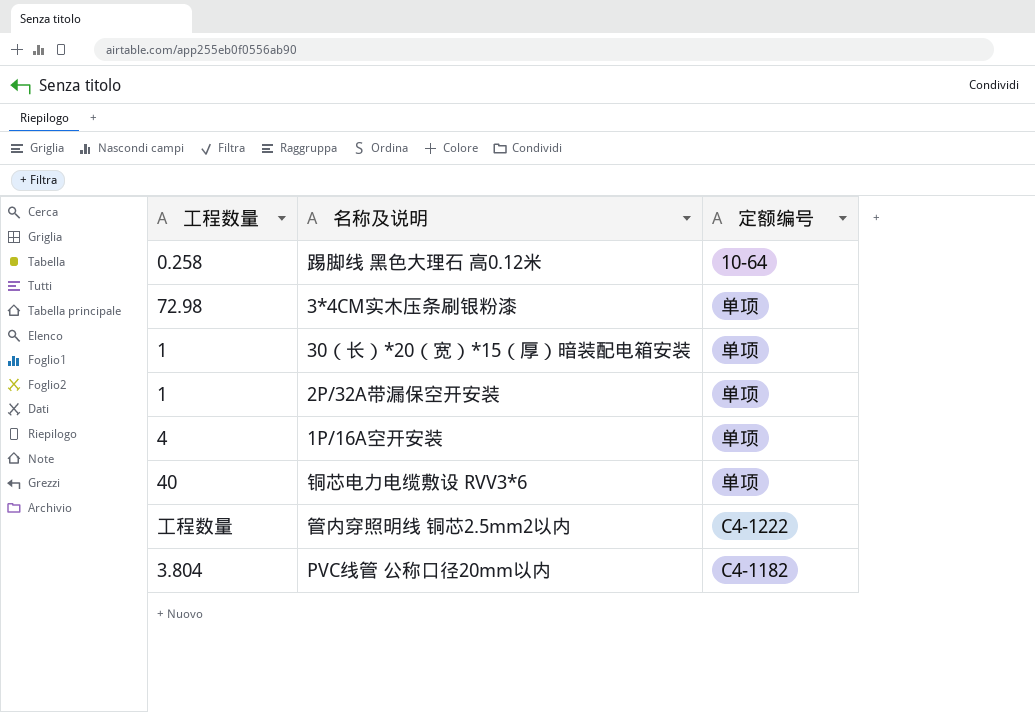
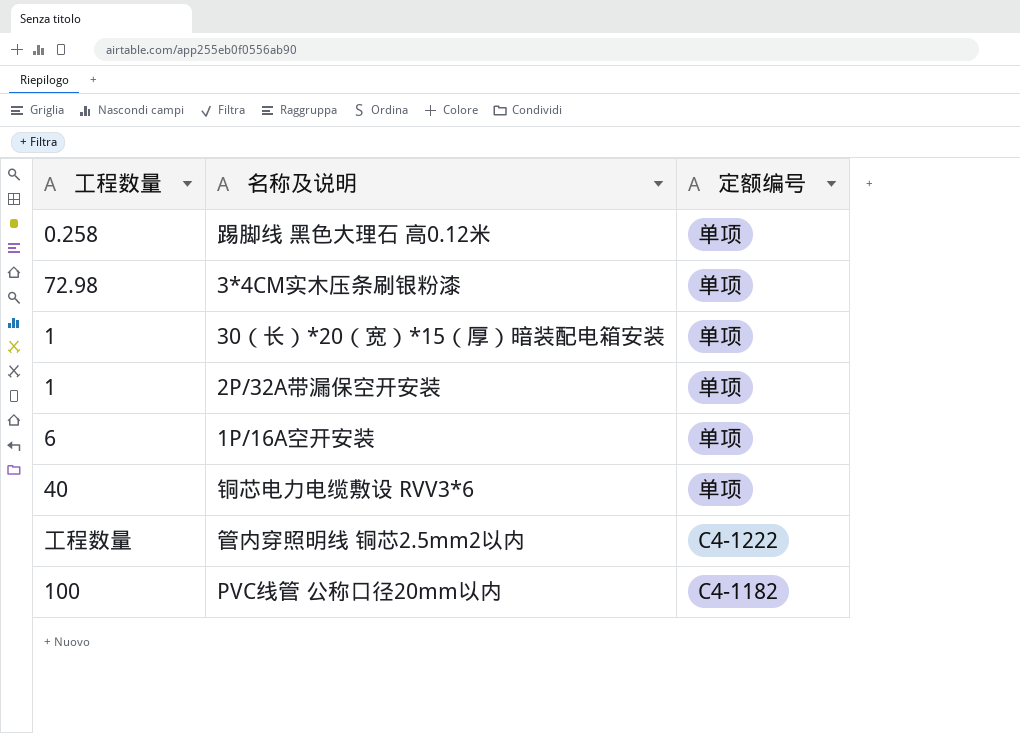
踢脚线 黑色大理石 高0.12米 | 定额编号: 10-64 -> 单项
1P/16A空开安装 | 工程数量: 4 -> 6
PVC线管 公称口径20mm以内 | 工程数量: 3.804 -> 100

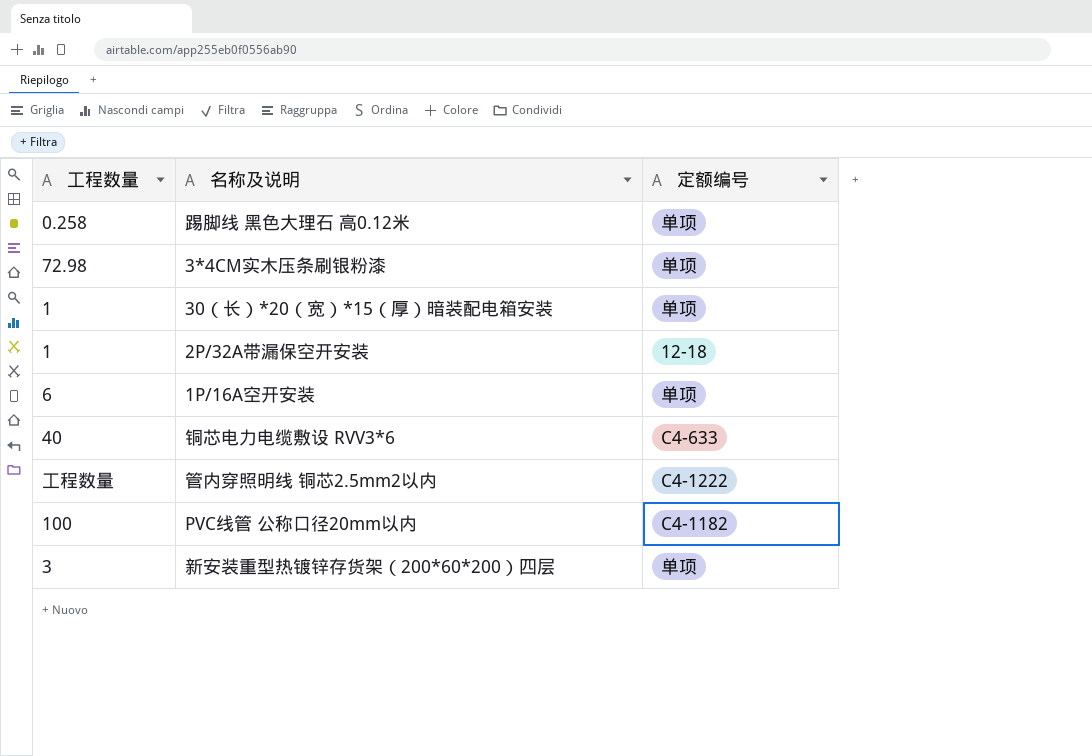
2P/32A带漏保空开安装 | 定额编号: 单项 -> 12-18
铜芯电力电缆敷设 RVV3*6 | 定额编号: 单项 -> C4-633
row 新安装重型热镀锌存货架（200*60*200）四层: none -> 3 | 单项

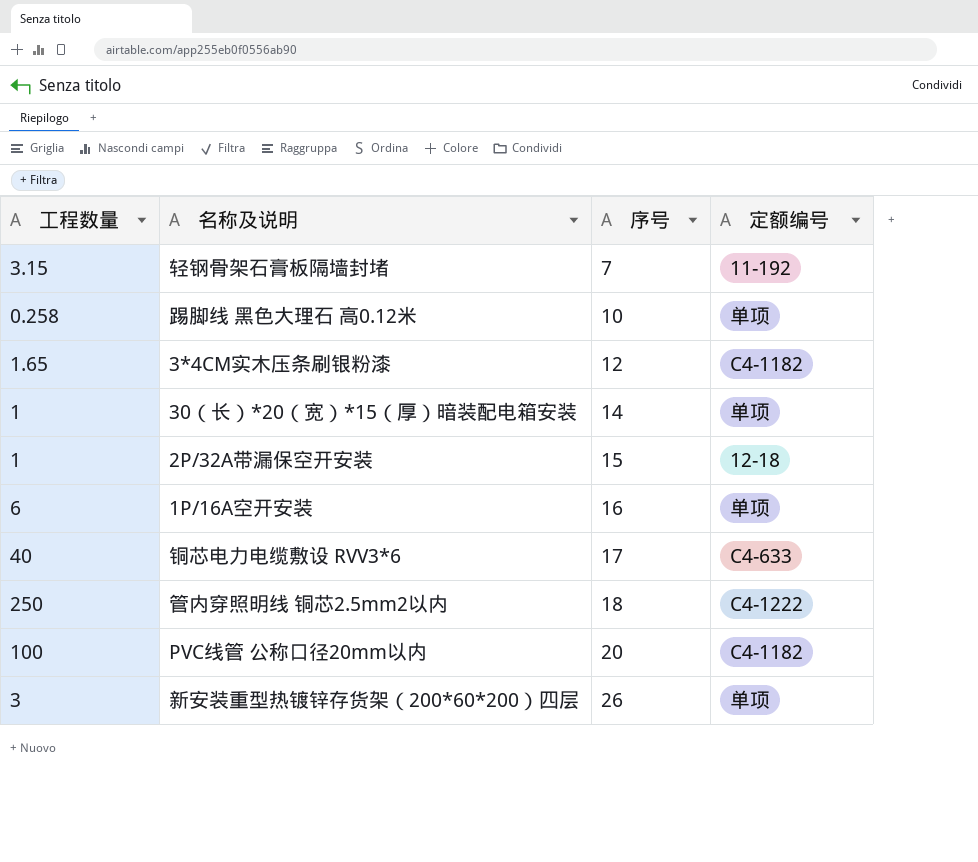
column 序号 | position: none -> 3
row 轻钢骨架石膏板隔墙封堵: none -> 3.15 | 7 | 11-192
3*4CM实木压条刷银粉漆 | 工程数量: 72.98 -> 1.65
3*4CM实木压条刷银粉漆 | 定额编号: 单项 -> C4-1182
管内穿照明线 铜芯2.5mm2以内 | 工程数量: 工程数量 -> 250

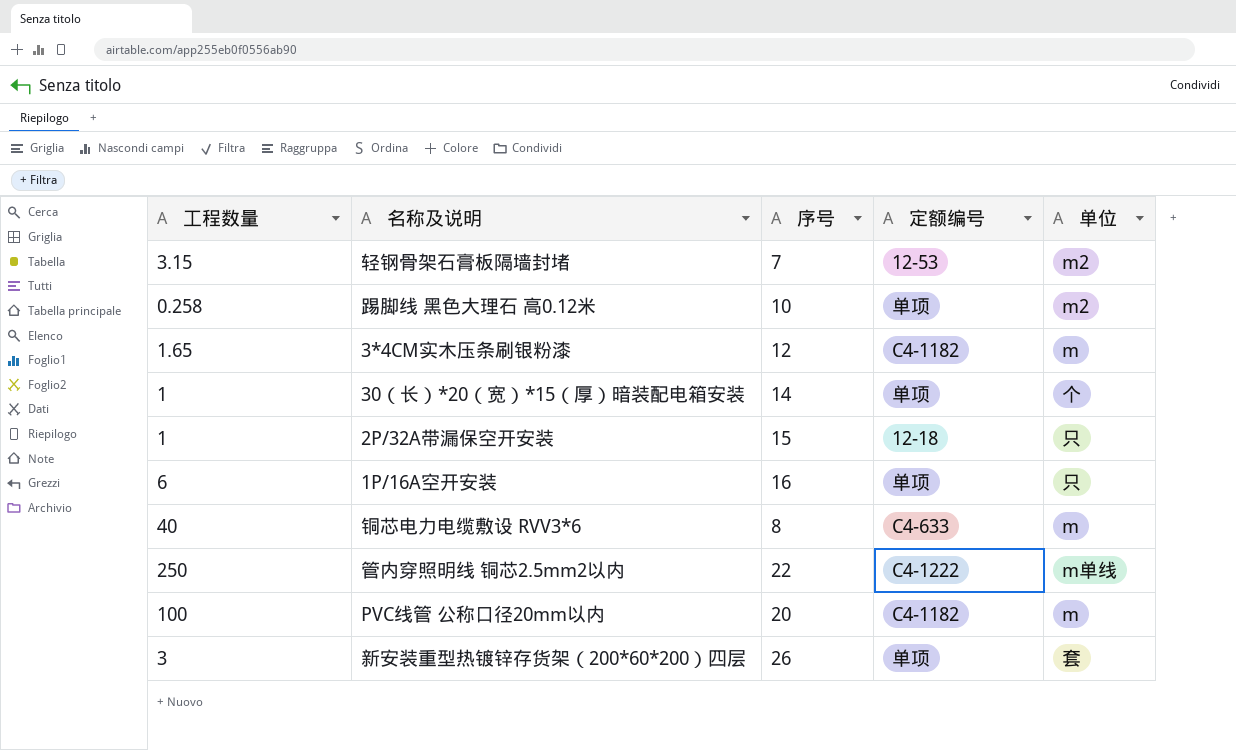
column 单位 | position: none -> 5
轻钢骨架石膏板隔墙封堵 | 定额编号: 11-192 -> 12-53
铜芯电力电缆敷设 RVV3*6 | 序号: 17 -> 8
管内穿照明线 铜芯2.5mm2以内 | 序号: 18 -> 22

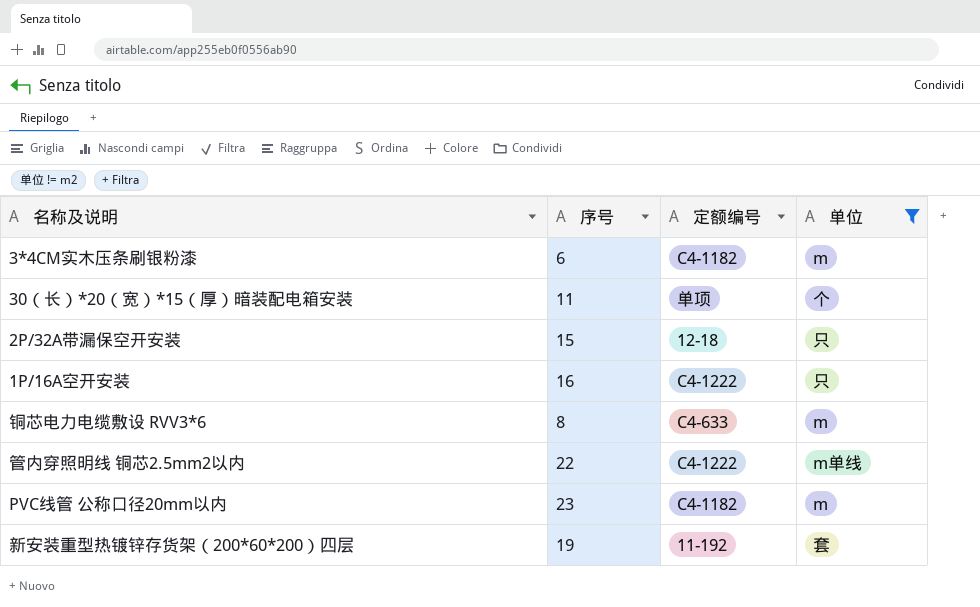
filter: none -> 单位 != m2
column 工程数量 | position: 1 -> none
3*4CM实木压条刷银粉漆 | 序号: 12 -> 6
30（长）*20（宽）*15（厚）暗装配电箱安装 | 序号: 14 -> 11
1P/16A空开安装 | 定额编号: 单项 -> C4-1222
PVC线管 公称口径20mm以内 | 序号: 20 -> 23
新安装重型热镀锌存货架（200*60*200）四层 | 序号: 26 -> 19
新安装重型热镀锌存货架（200*60*200）四层 | 定额编号: 单项 -> 11-192

